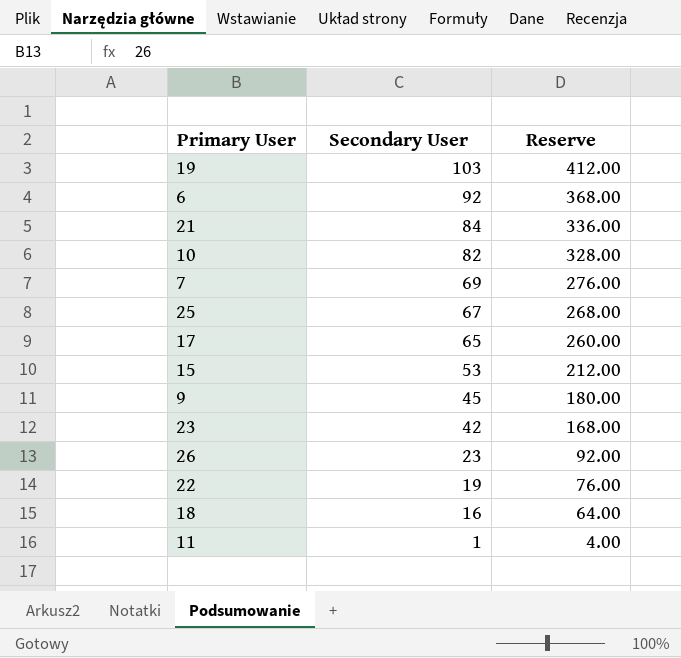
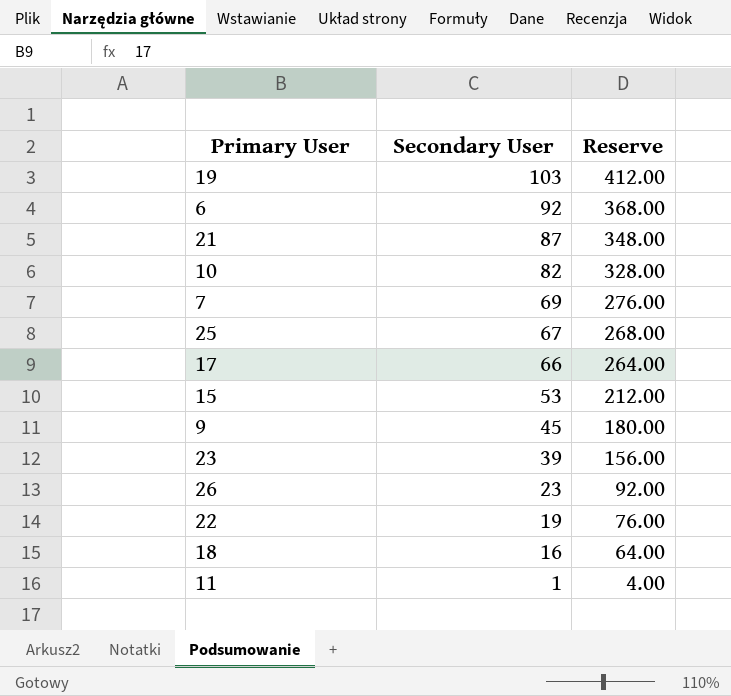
21 | Secondary User: 84 -> 87
21 | Reserve: 336.00 -> 348.00
17 | Secondary User: 65 -> 66
17 | Reserve: 260.00 -> 264.00
23 | Secondary User: 42 -> 39
23 | Reserve: 168.00 -> 156.00

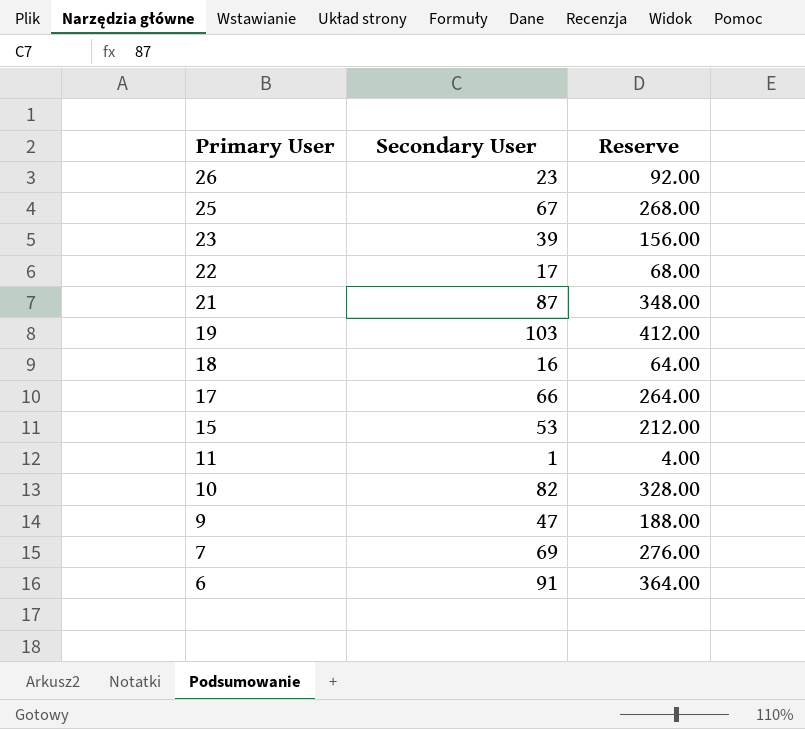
row order: Secondary User descending -> Primary User descending
22 | Secondary User: 19 -> 17
22 | Reserve: 76.00 -> 68.00
9 | Secondary User: 45 -> 47
9 | Reserve: 180.00 -> 188.00
6 | Secondary User: 92 -> 91
6 | Reserve: 368.00 -> 364.00

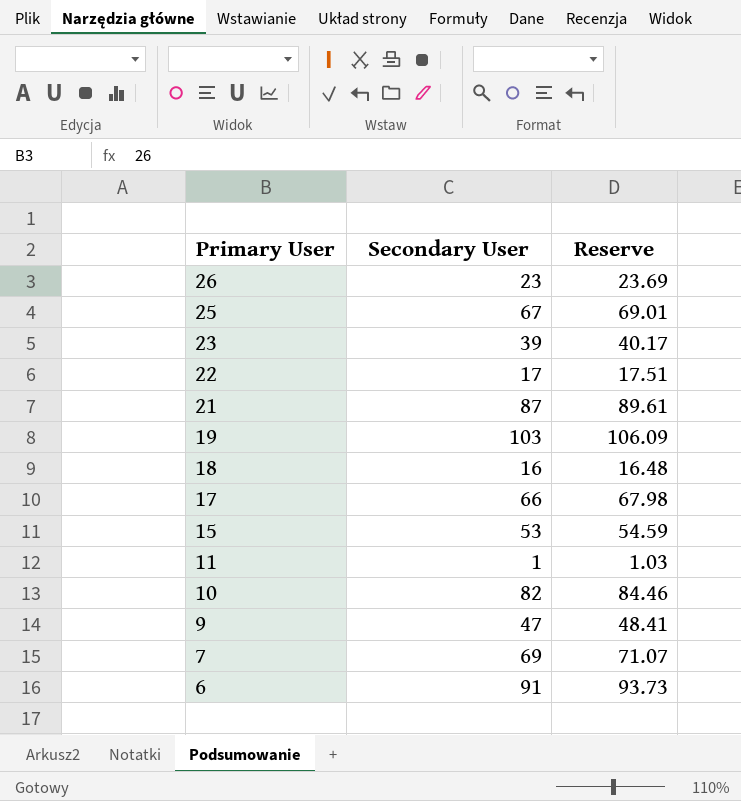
column Reserve | formula: [Secondary User] * 4 -> [Secondary User] * 1.03

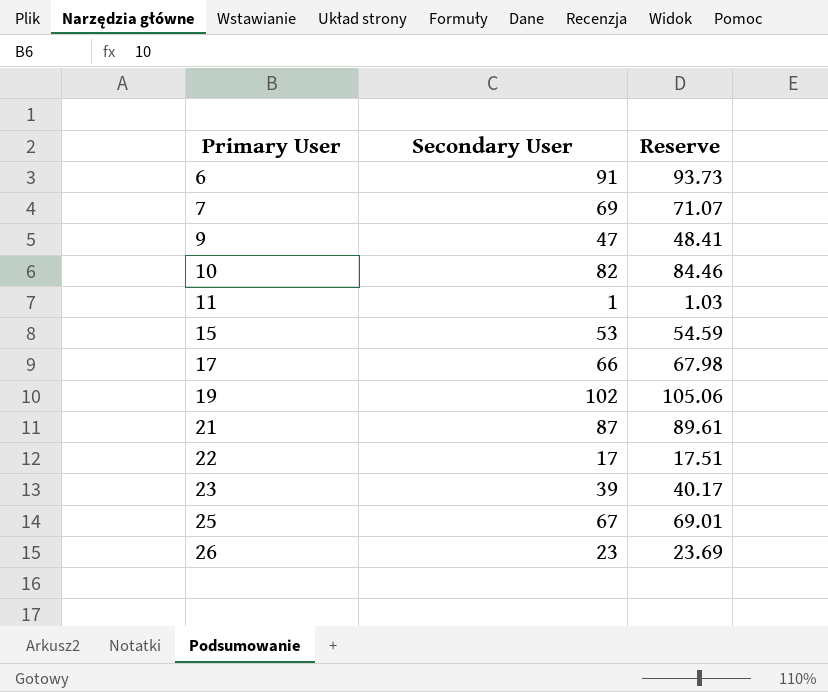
row order: Primary User descending -> Primary User ascending
row 18: 16 | 16.48 -> none
19 | Secondary User: 103 -> 102
19 | Reserve: 106.09 -> 105.06

